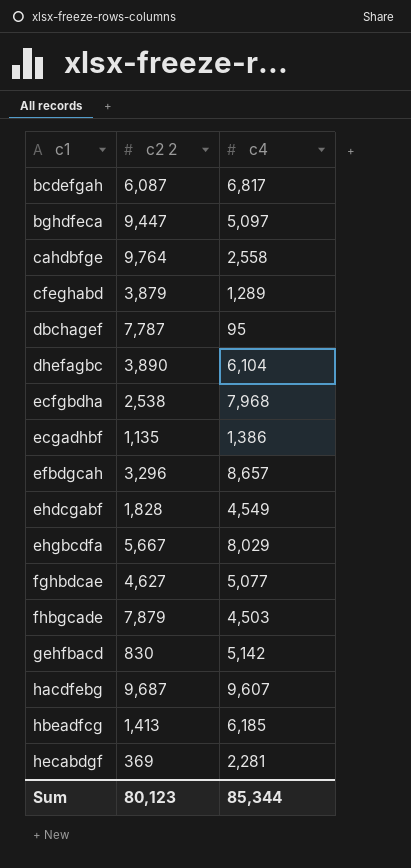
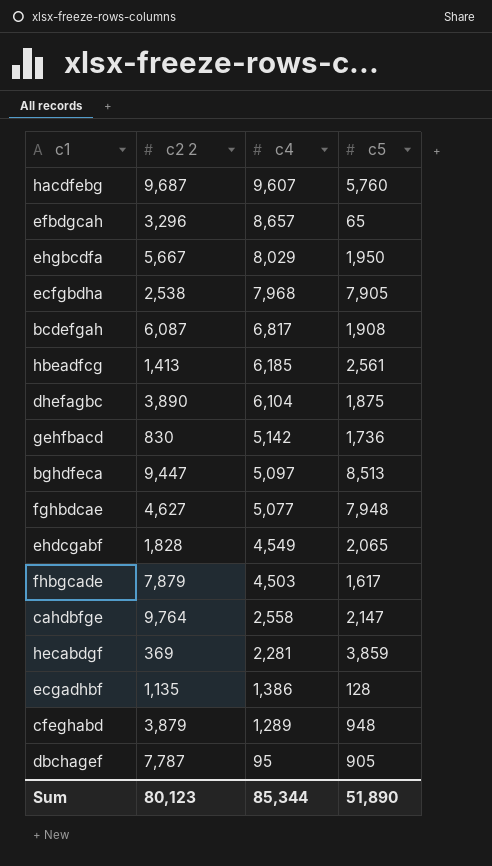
row order: c1 ascending -> c4 descending
column c5 | position: none -> 4

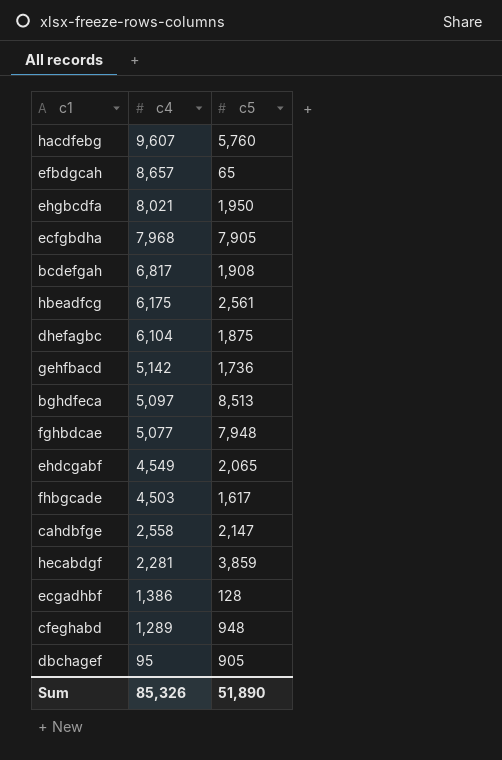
column c2 2 | position: 2 -> none
ehgbcdfa | c4: 8,029 -> 8,021
hbeadfcg | c4: 6,185 -> 6,175
Sum | c4: 85,344 -> 85,326

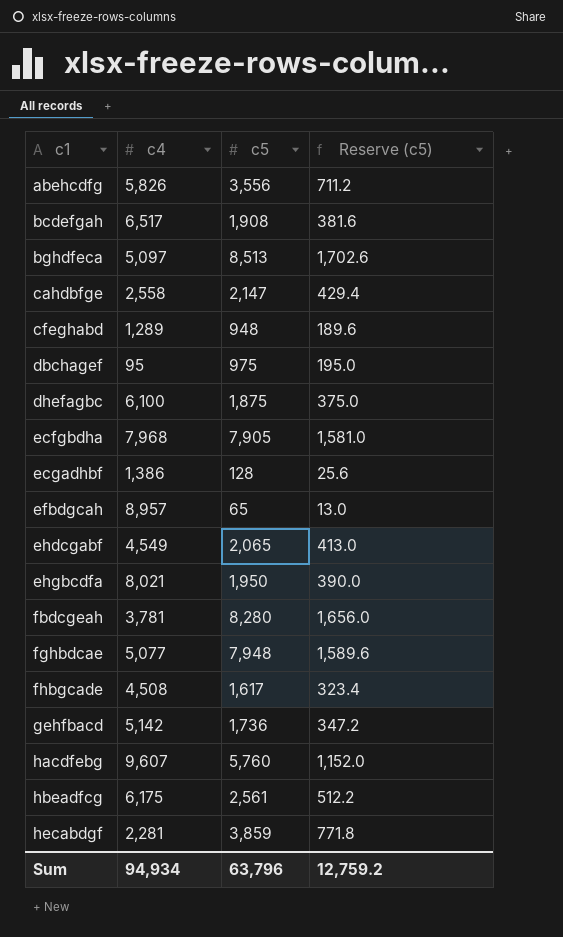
row order: c4 descending -> c1 ascending
column Reserve (c5) | formula: none -> [c5] * 0.2
row abehcdfg: none -> 5,826 | 3,556 | 711.2
bcdefgah | c4: 6,817 -> 6,517
dbchagef | c5: 905 -> 975
dhefagbc | c4: 6,104 -> 6,100
efbdgcah | c4: 8,657 -> 8,957
row fbdcgeah: none -> 3,781 | 8,280 | 1,656.0
fhbgcade | c4: 4,503 -> 4,508
Sum | c4: 85,326 -> 94,934
Sum | c5: 51,890 -> 63,796

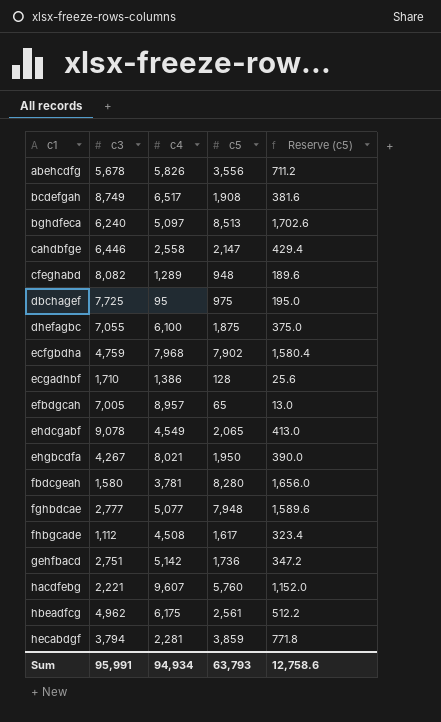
column c3 | position: none -> 2
ecfgbdha | c5: 7,905 -> 7,902
ecfgbdha | Reserve (c5): 1,581.0 -> 1,580.4
Sum | c5: 63,796 -> 63,793
Sum | Reserve (c5): 12,759.2 -> 12,758.6

